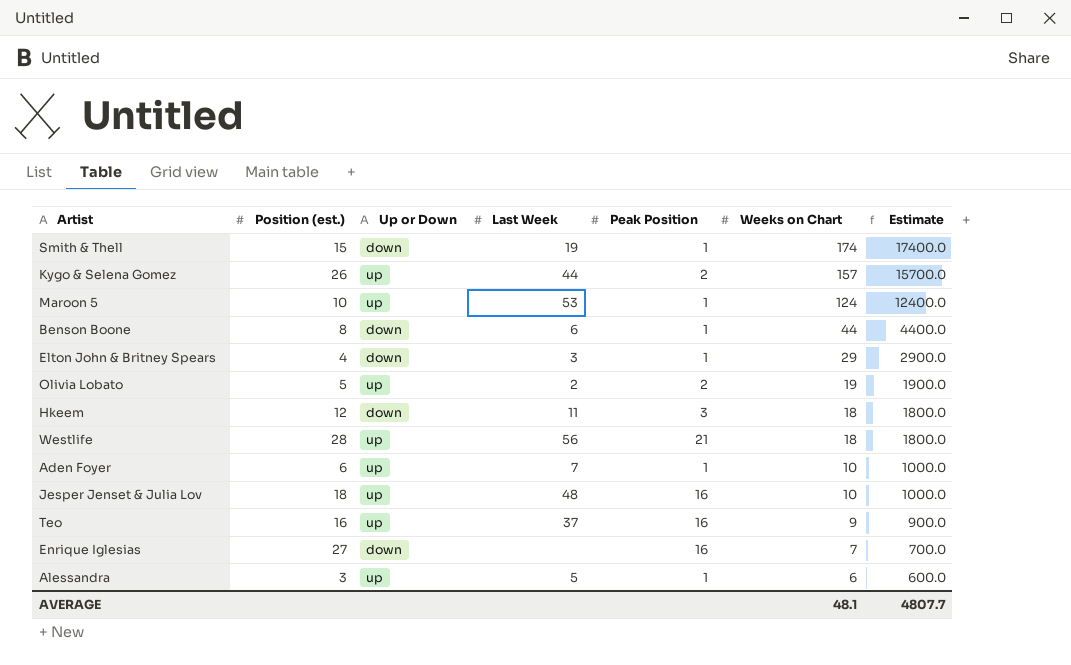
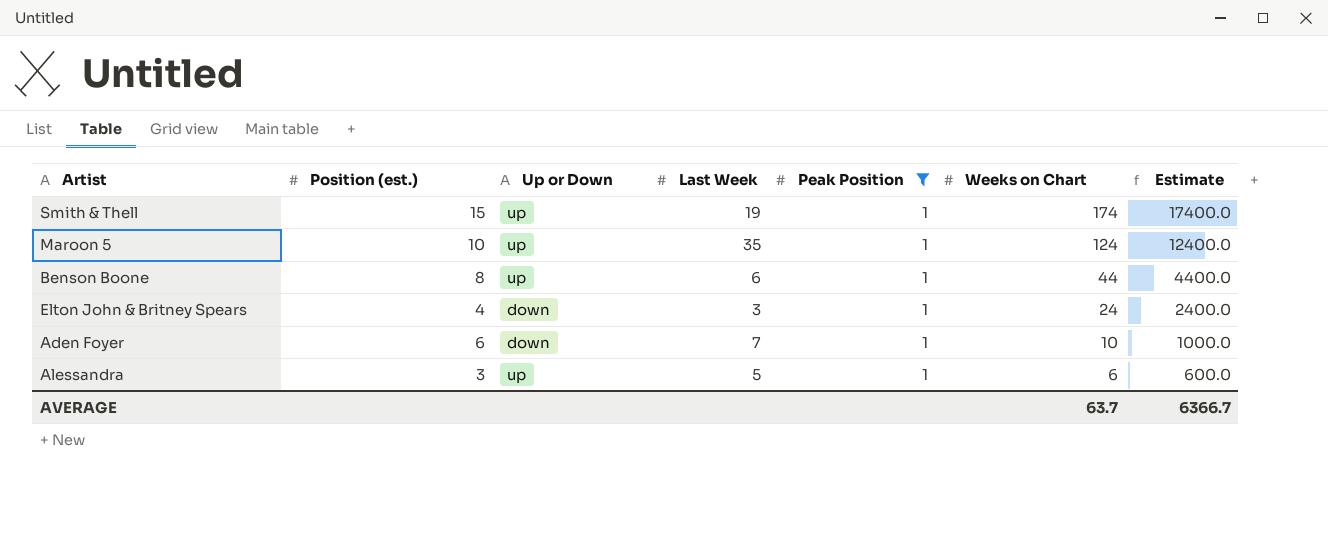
filter: none -> Peak Position = 1
Smith & Thell | Up or Down: down -> up
Maroon 5 | Last Week: 53 -> 35
Benson Boone | Up or Down: down -> up
Elton John & Britney Spears | Weeks on Chart: 29 -> 24
Elton John & Britney Spears | Estimate: 2900.0 -> 2400.0
Aden Foyer | Up or Down: up -> down
AVERAGE | Weeks on Chart: 48.1 -> 63.7
AVERAGE | Estimate: 4807.7 -> 6366.7

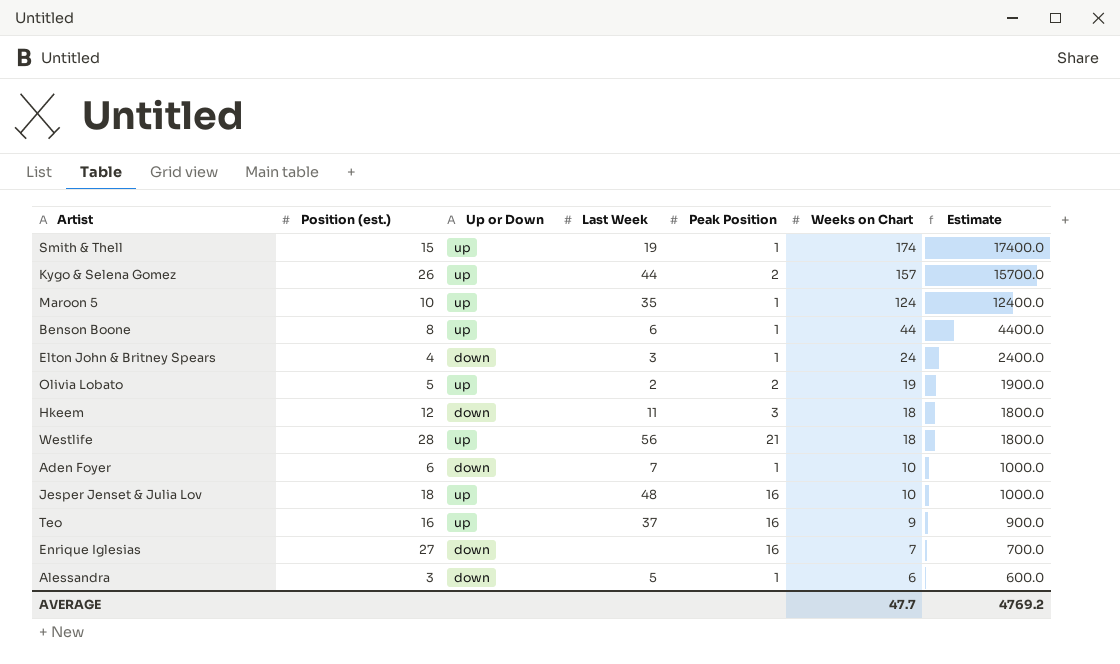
filter: Peak Position = 1 -> none
Alessandra | Up or Down: up -> down
AVERAGE | Weeks on Chart: 63.7 -> 47.7
AVERAGE | Estimate: 6366.7 -> 4769.2

